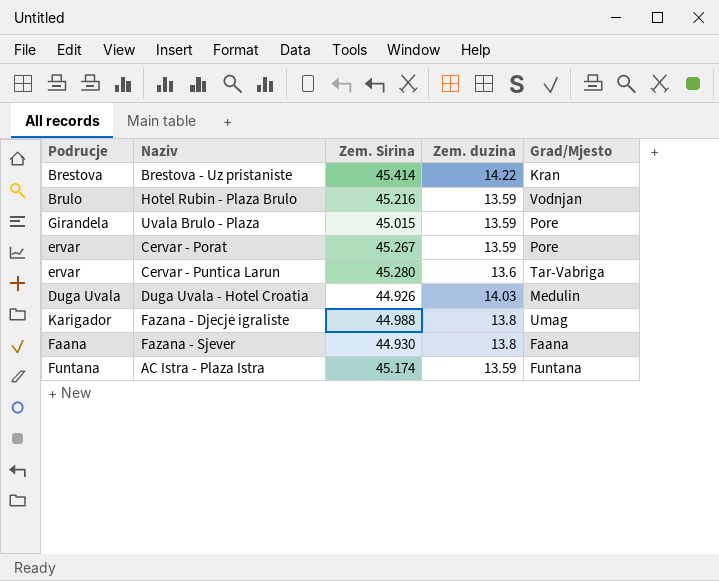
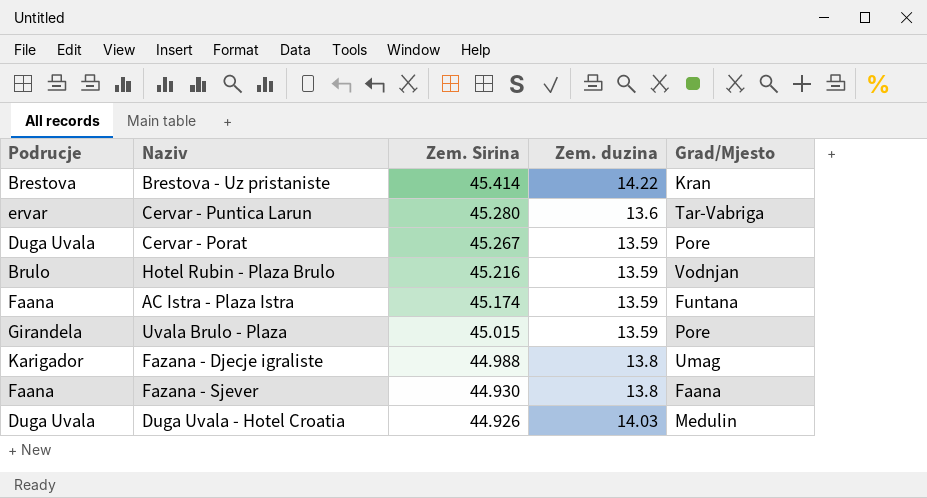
row order: none -> Zem. Sirina descending
Cervar - Porat | Podrucje: ervar -> Duga Uvala
AC Istra - Plaza Istra | Podrucje: Funtana -> Faana

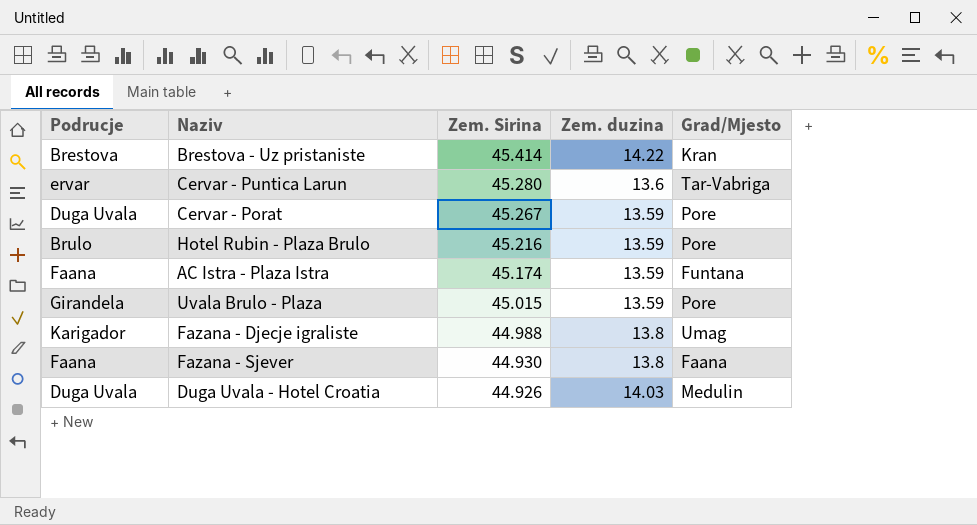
Hotel Rubin - Plaza Brulo | Grad/Mjesto: Vodnjan -> Pore

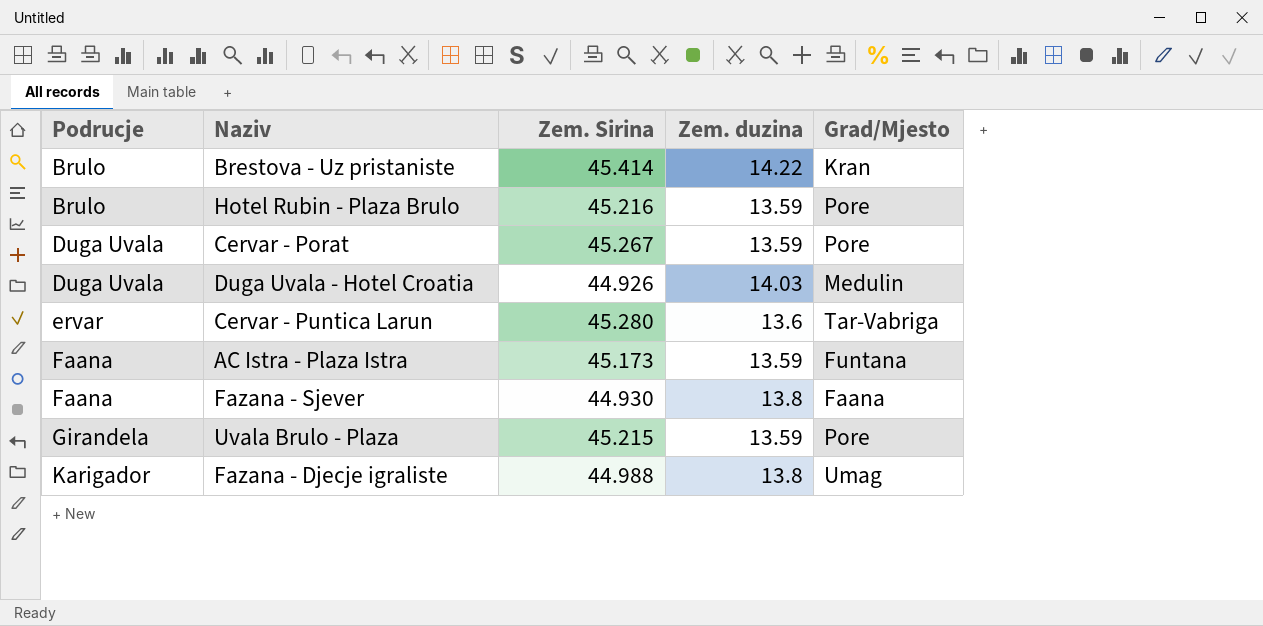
row order: Zem. Sirina descending -> Podrucje ascending
Brestova - Uz pristaniste | Podrucje: Brestova -> Brulo
AC Istra - Plaza Istra | Zem. Sirina: 45.174 -> 45.173
Uvala Brulo - Plaza | Zem. Sirina: 45.015 -> 45.215

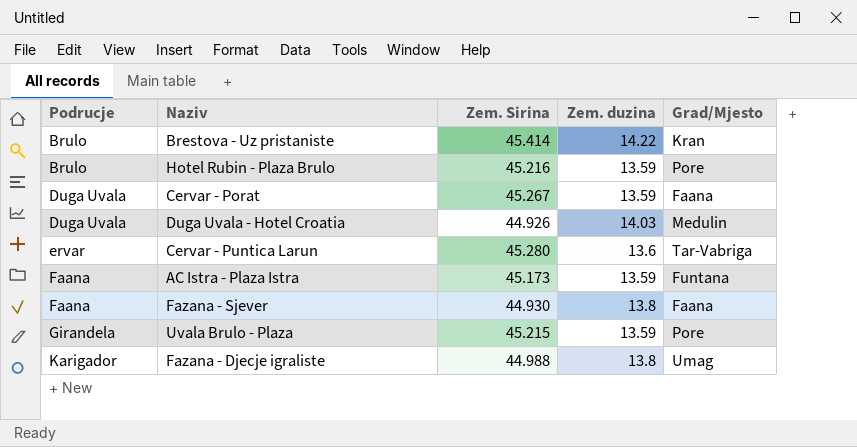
Cervar - Porat | Grad/Mjesto: Pore -> Faana

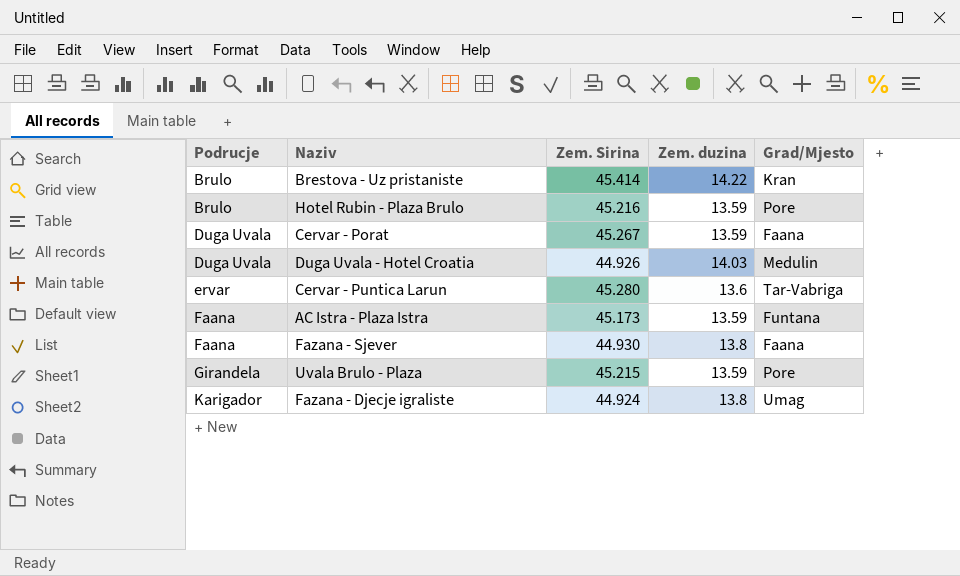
Fazana - Djecje igraliste | Zem. Sirina: 44.988 -> 44.924

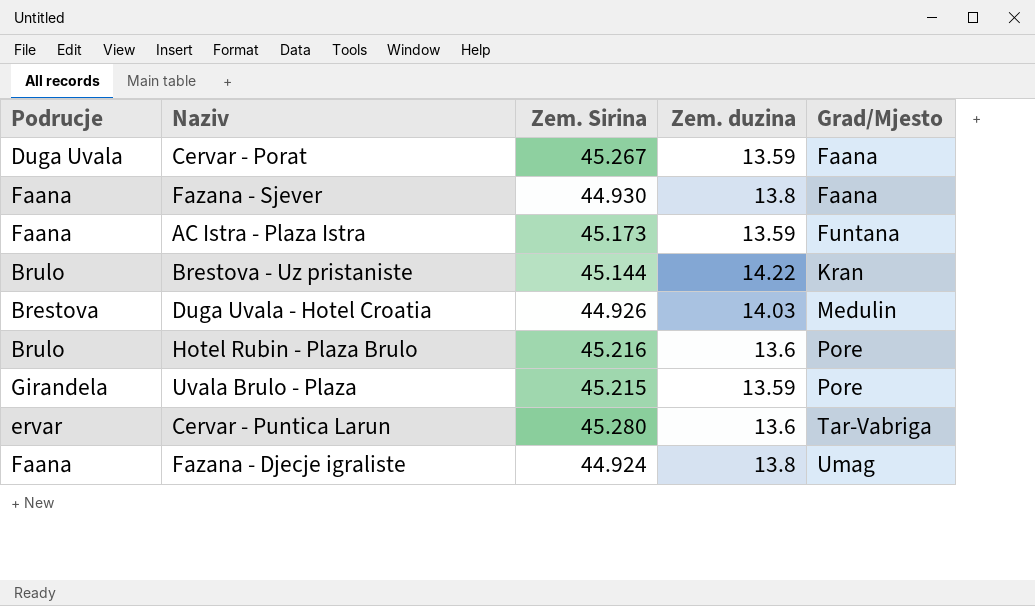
row order: Podrucje ascending -> Grad/Mjesto ascending
Brestova - Uz pristaniste | Zem. Sirina: 45.414 -> 45.144
Duga Uvala - Hotel Croatia | Podrucje: Duga Uvala -> Brestova
Hotel Rubin - Plaza Brulo | Zem. duzina: 13.59 -> 13.6
Fazana - Djecje igraliste | Podrucje: Karigador -> Faana

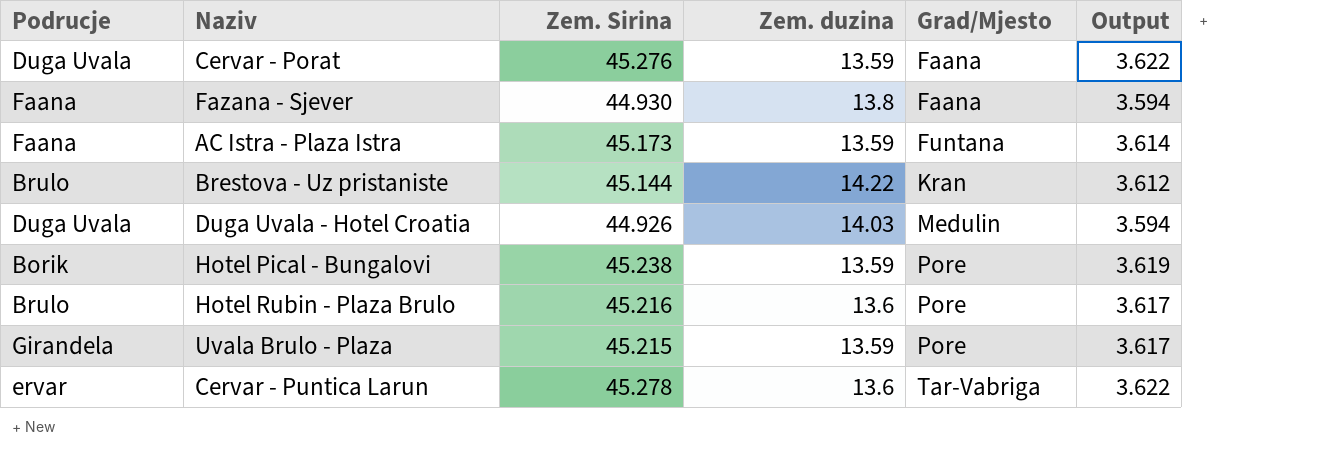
column Output | formula: none -> [Zem. Sirina] * 0.08
row Fazana - Djecje igraliste: Faana | 44.924 | 13.8 | Umag -> none
Cervar - Porat | Zem. Sirina: 45.267 -> 45.276
Duga Uvala - Hotel Croatia | Podrucje: Brestova -> Duga Uvala
row Hotel Pical - Bungalovi: none -> Borik | 45.238 | 13.59 | Pore | 3.619
Cervar - Puntica Larun | Zem. Sirina: 45.280 -> 45.278

